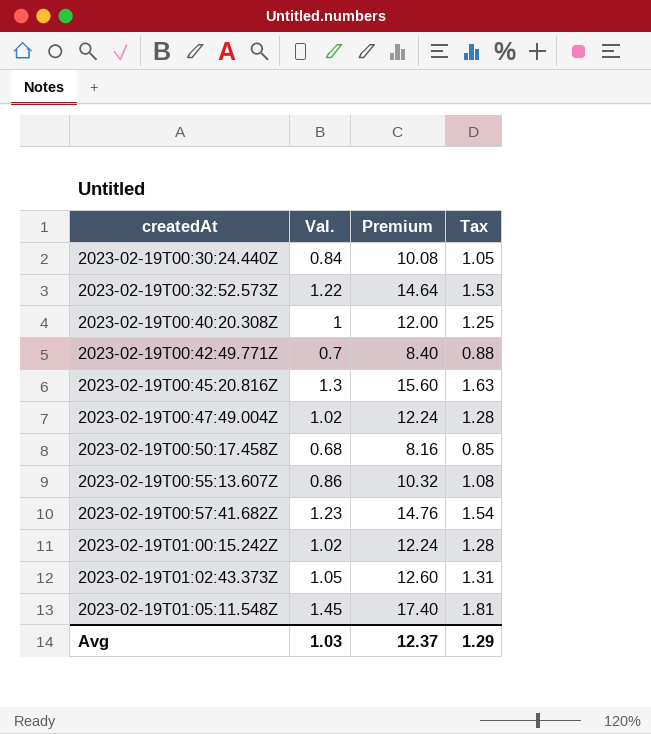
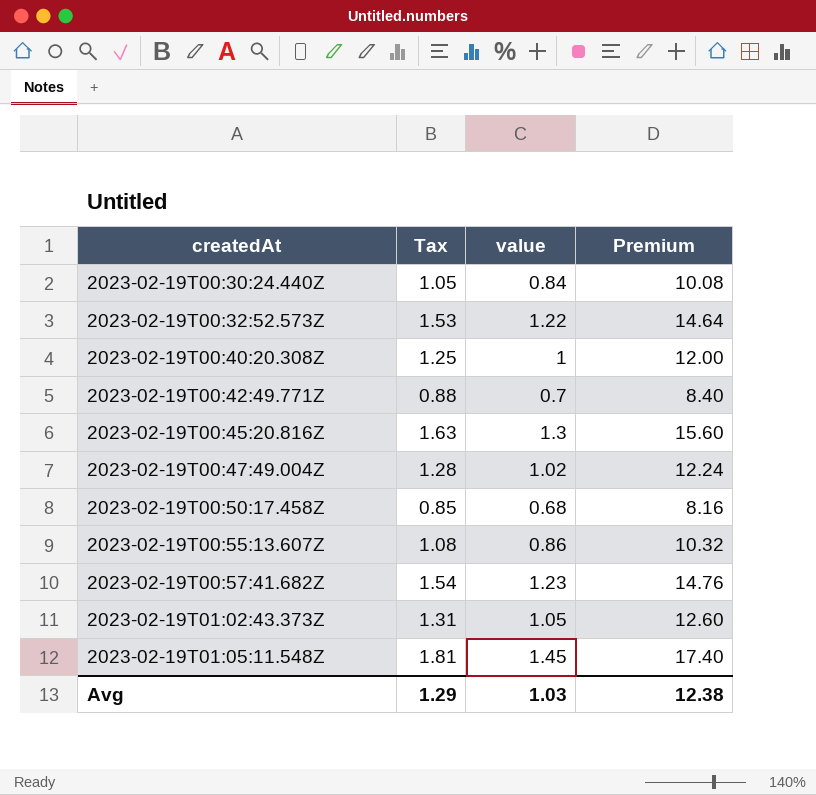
column Tax | position: 4 -> 2
column name: Val. -> value
row 2023-02-19T01:00:15.242Z: 1.02 | 12.24 | 1.28 -> none
Avg | Premium: 12.37 -> 12.38

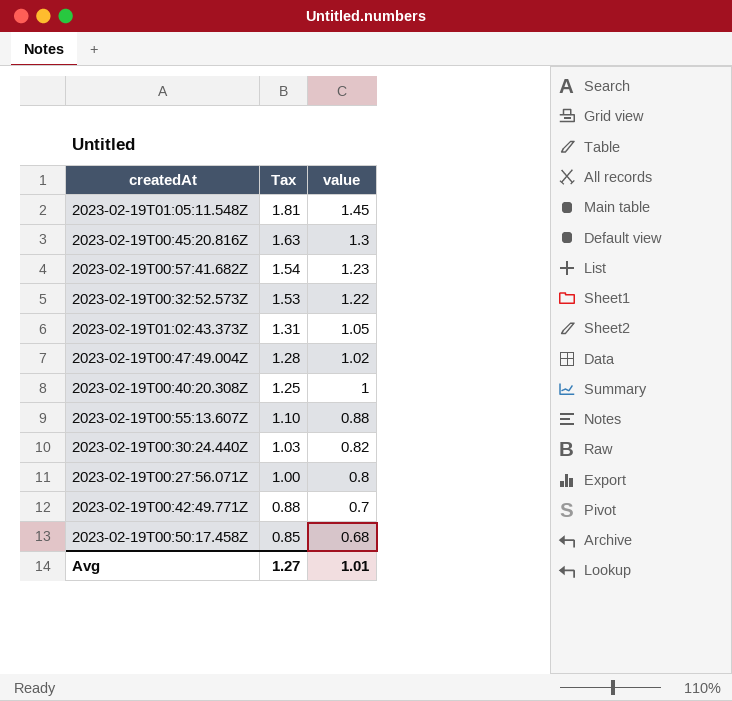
row order: createdAt ascending -> Tax descending
column Premium | formula: [value] * 12 -> none
2023-02-19T00:55:13.607Z | Tax: 1.08 -> 1.10
2023-02-19T00:55:13.607Z | value: 0.86 -> 0.88
2023-02-19T00:30:24.440Z | Tax: 1.05 -> 1.03
2023-02-19T00:30:24.440Z | value: 0.84 -> 0.82
row 2023-02-19T00:27:56.071Z: none -> 1.00 | 0.8
Avg | Tax: 1.29 -> 1.27
Avg | value: 1.03 -> 1.01

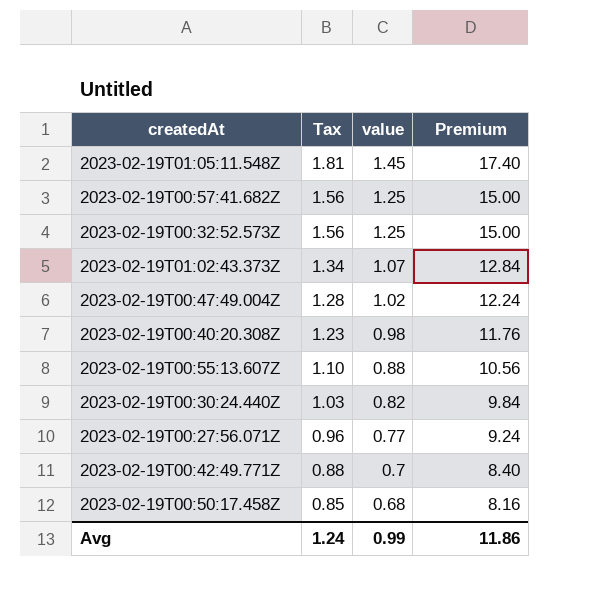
column Premium | formula: none -> [value] * 12
row 2023-02-19T00:45:20.816Z: 1.63 | 1.3 -> none
2023-02-19T00:57:41.682Z | Tax: 1.54 -> 1.56
2023-02-19T00:57:41.682Z | value: 1.23 -> 1.25
2023-02-19T00:32:52.573Z | Tax: 1.53 -> 1.56
2023-02-19T00:32:52.573Z | value: 1.22 -> 1.25
2023-02-19T01:02:43.373Z | Tax: 1.31 -> 1.34
2023-02-19T01:02:43.373Z | value: 1.05 -> 1.07
2023-02-19T00:40:20.308Z | Tax: 1.25 -> 1.23
2023-02-19T00:40:20.308Z | value: 1 -> 0.98
2023-02-19T00:27:56.071Z | Tax: 1.00 -> 0.96
2023-02-19T00:27:56.071Z | value: 0.8 -> 0.77
Avg | Tax: 1.27 -> 1.24
Avg | value: 1.01 -> 0.99

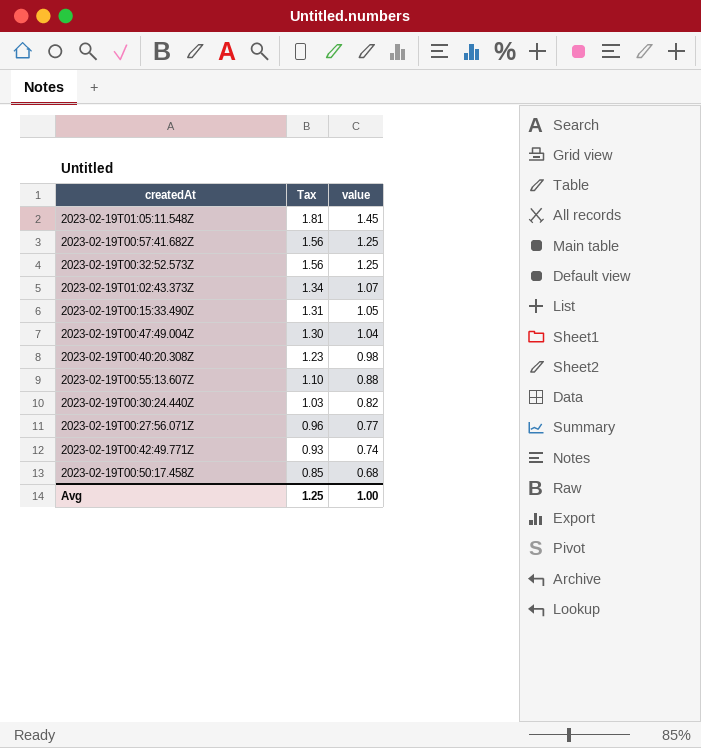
column Premium | formula: [value] * 12 -> none
row 2023-02-19T00:15:33.490Z: none -> 1.31 | 1.05
2023-02-19T00:47:49.004Z | Tax: 1.28 -> 1.30
2023-02-19T00:47:49.004Z | value: 1.02 -> 1.04
2023-02-19T00:42:49.771Z | Tax: 0.88 -> 0.93
2023-02-19T00:42:49.771Z | value: 0.7 -> 0.74
Avg | Tax: 1.24 -> 1.25
Avg | value: 0.99 -> 1.00

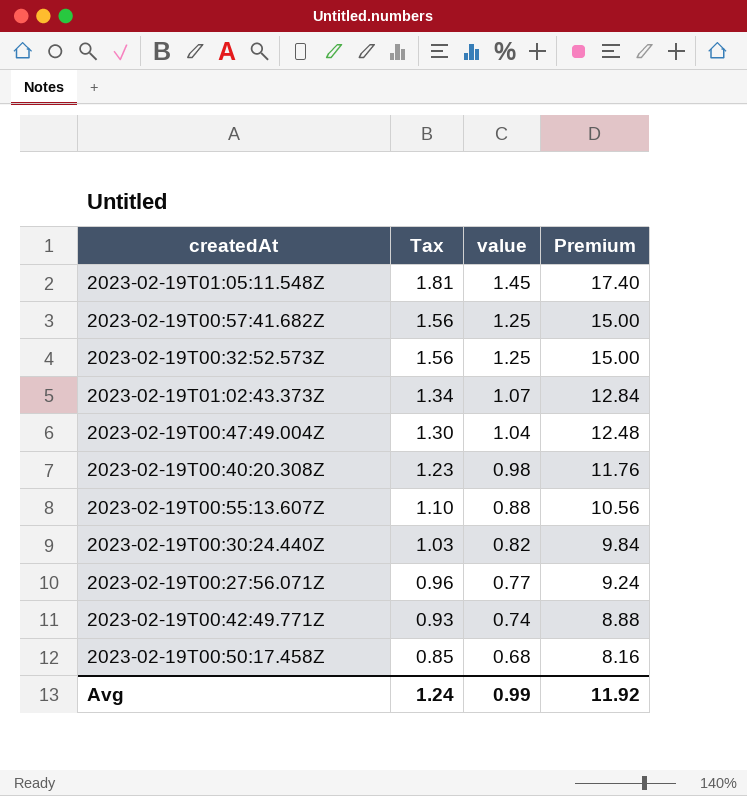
column Premium | formula: none -> [value] * 12
row 2023-02-19T00:15:33.490Z: 1.31 | 1.05 -> none
Avg | Tax: 1.25 -> 1.24
Avg | value: 1.00 -> 0.99

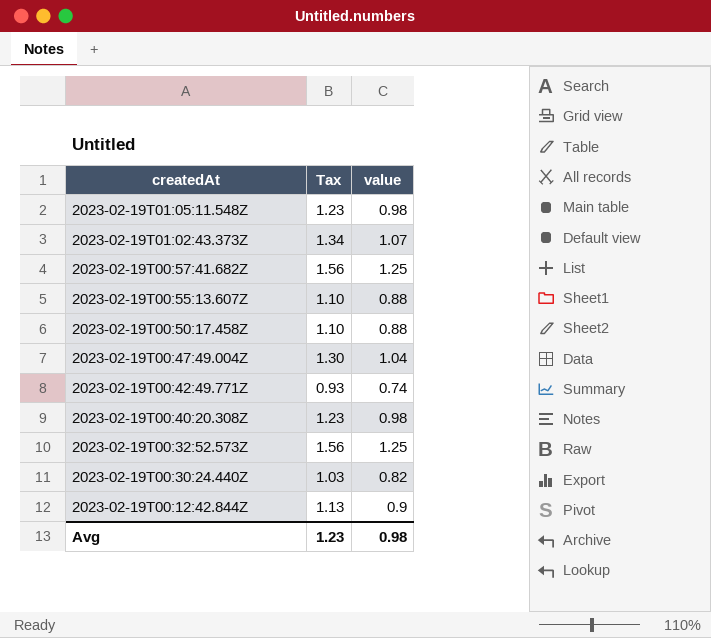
row order: Tax descending -> createdAt descending
column Premium | formula: [value] * 12 -> none
row 2023-02-19T00:27:56.071Z: 0.96 | 0.77 | 9.24 -> none
2023-02-19T01:05:11.548Z | Tax: 1.81 -> 1.23
2023-02-19T01:05:11.548Z | value: 1.45 -> 0.98
2023-02-19T00:50:17.458Z | Tax: 0.85 -> 1.10
2023-02-19T00:50:17.458Z | value: 0.68 -> 0.88
row 2023-02-19T00:12:42.844Z: none -> 1.13 | 0.9
Avg | Tax: 1.24 -> 1.23
Avg | value: 0.99 -> 0.98

